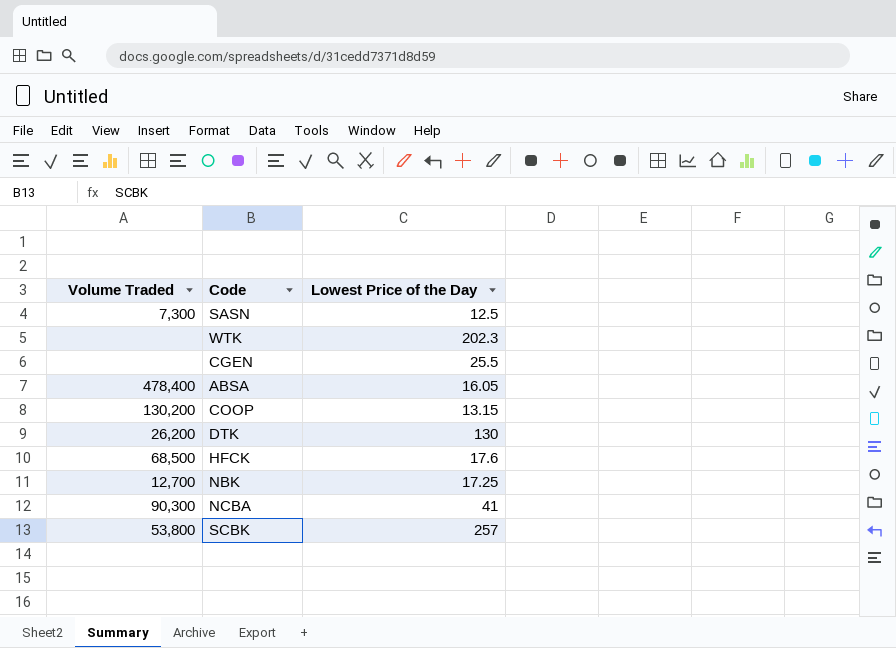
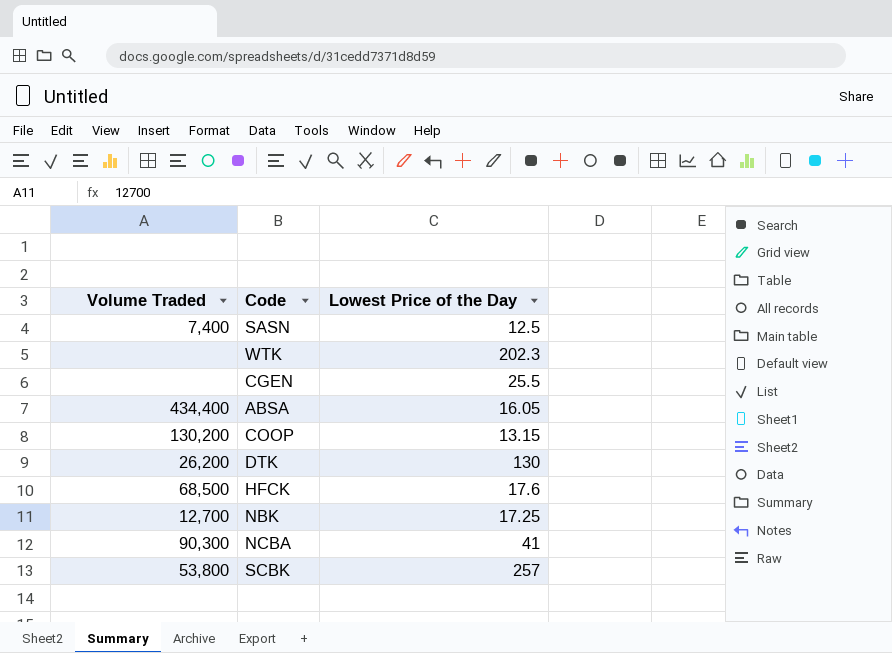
SASN | Volume Traded: 7,300 -> 7,400
ABSA | Volume Traded: 478,400 -> 434,400

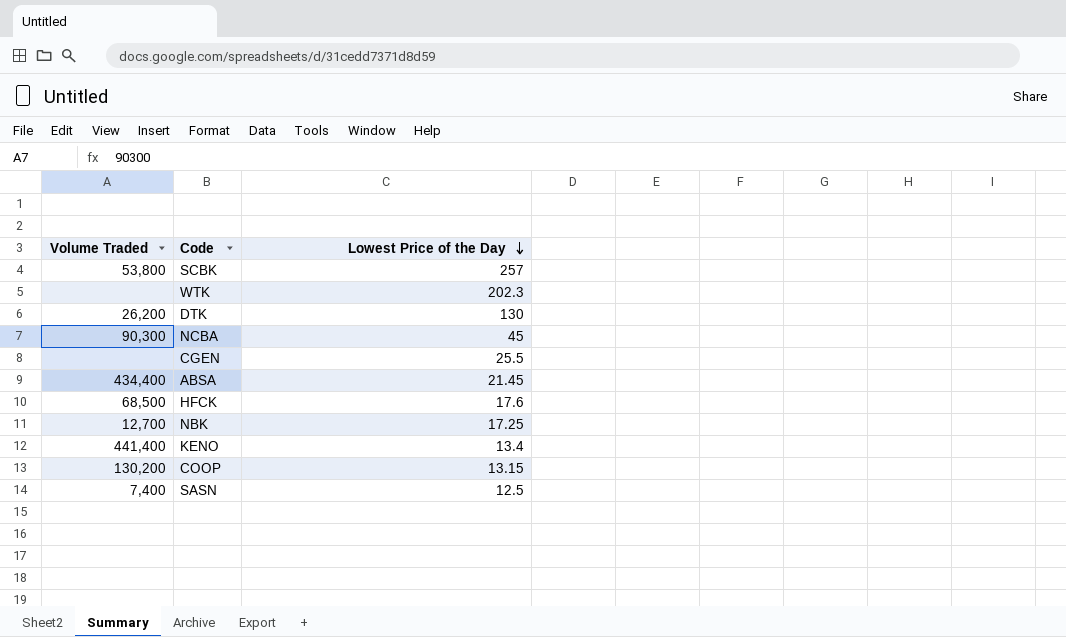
row order: none -> Lowest Price of the Day descending
NCBA | Lowest Price of the Day: 41 -> 45
ABSA | Lowest Price of the Day: 16.05 -> 21.45
row KENO: none -> 441,400 | 13.4

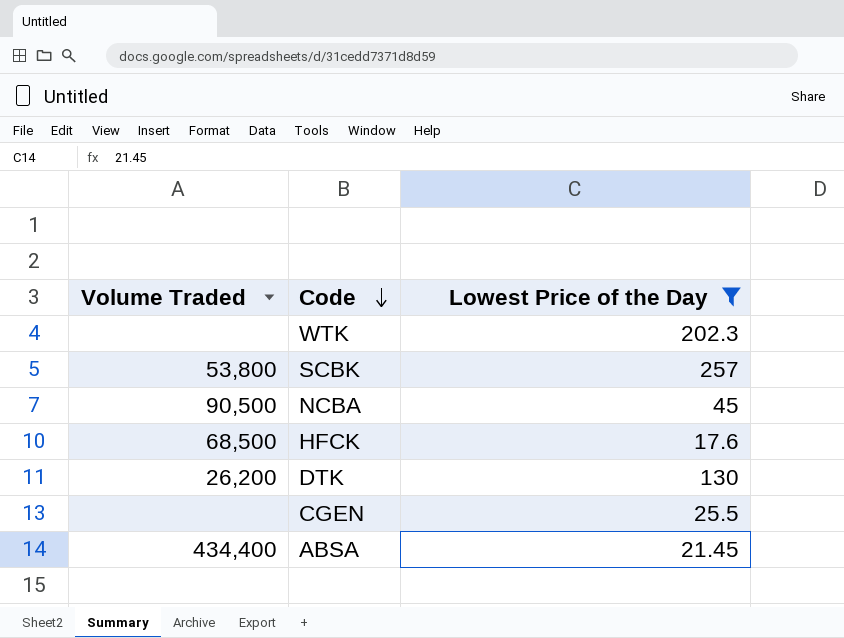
filter: none -> Lowest Price of the Day >= 17.6
row order: Lowest Price of the Day descending -> Code descending
NCBA | Volume Traded: 90,300 -> 90,500

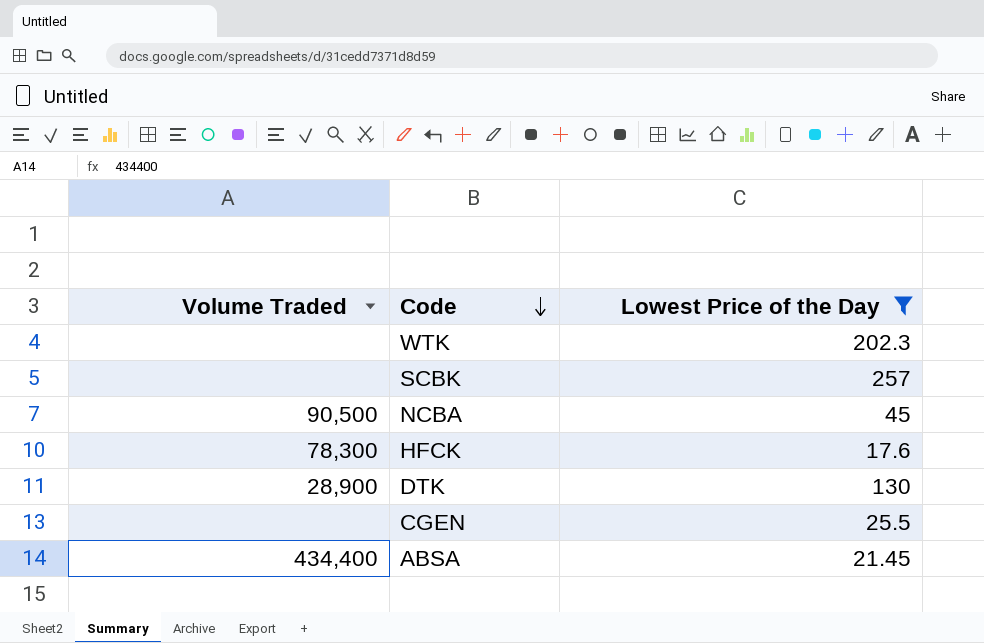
SCBK | Volume Traded: 53,800 -> none
HFCK | Volume Traded: 68,500 -> 78,300
DTK | Volume Traded: 26,200 -> 28,900

